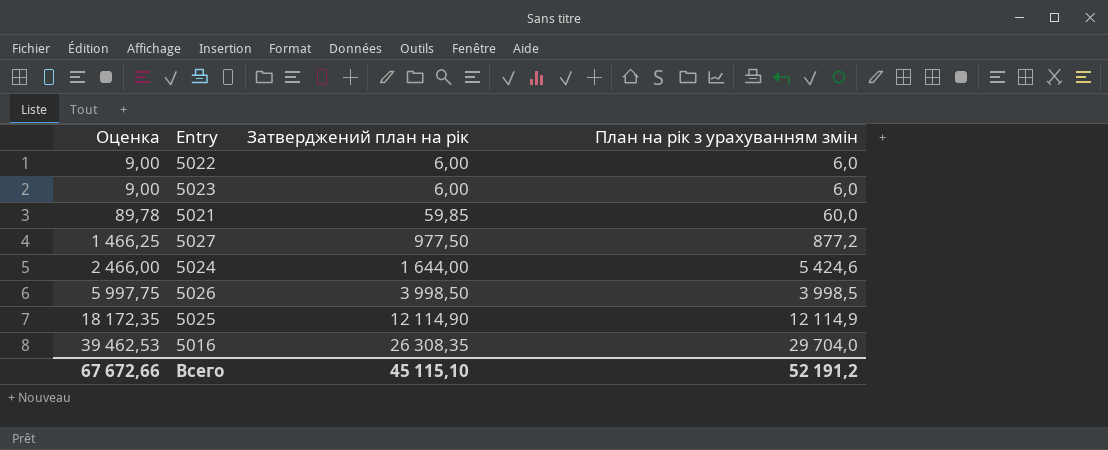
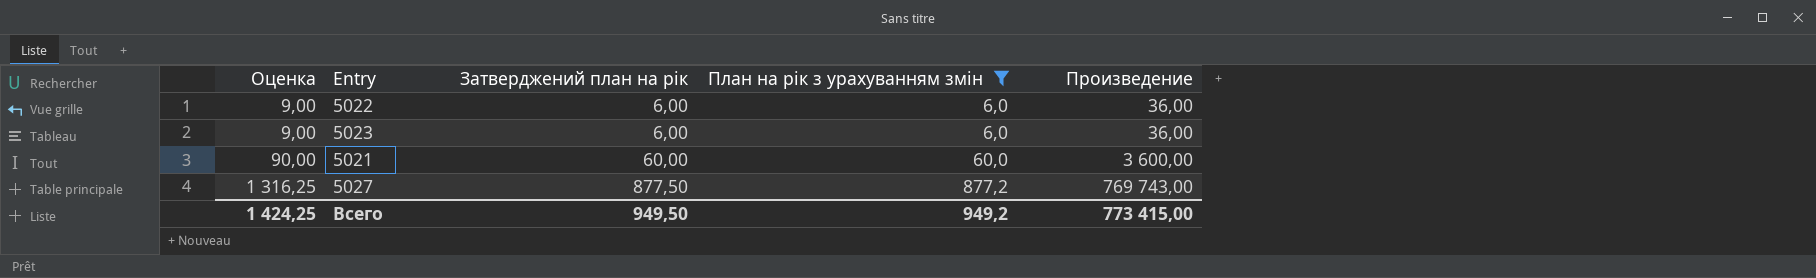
filter: none -> План на рік з урахуванням змін <= 877,2
column Произведение | formula: none -> [Затверджений план на рік] * [План на рік з урахуванням змін]
5021 | Оценка: 89,78 -> 90,00
5021 | Затверджений план на рік: 59,85 -> 60,00
5027 | Оценка: 1 466,25 -> 1 316,25
5027 | Затверджений план на рік: 977,50 -> 877,50
Всего | Оценка: 67 672,66 -> 1 424,25
Всего | Затверджений план на рік: 45 115,10 -> 949,50
Всего | План на рік з урахуванням змін: 52 191,2 -> 949,2

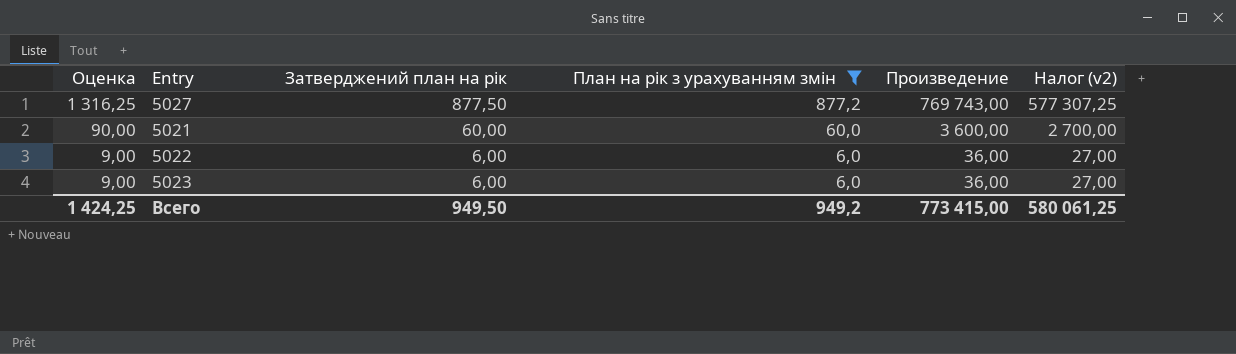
row order: Оценка ascending -> Оценка descending
column Налог (v2) | formula: none -> [Произведение] * 0,75

